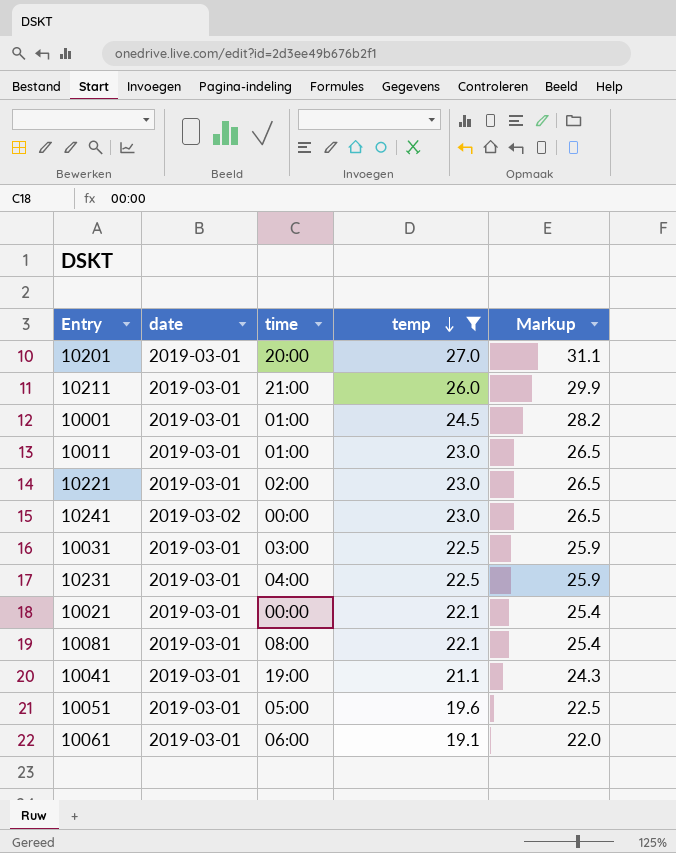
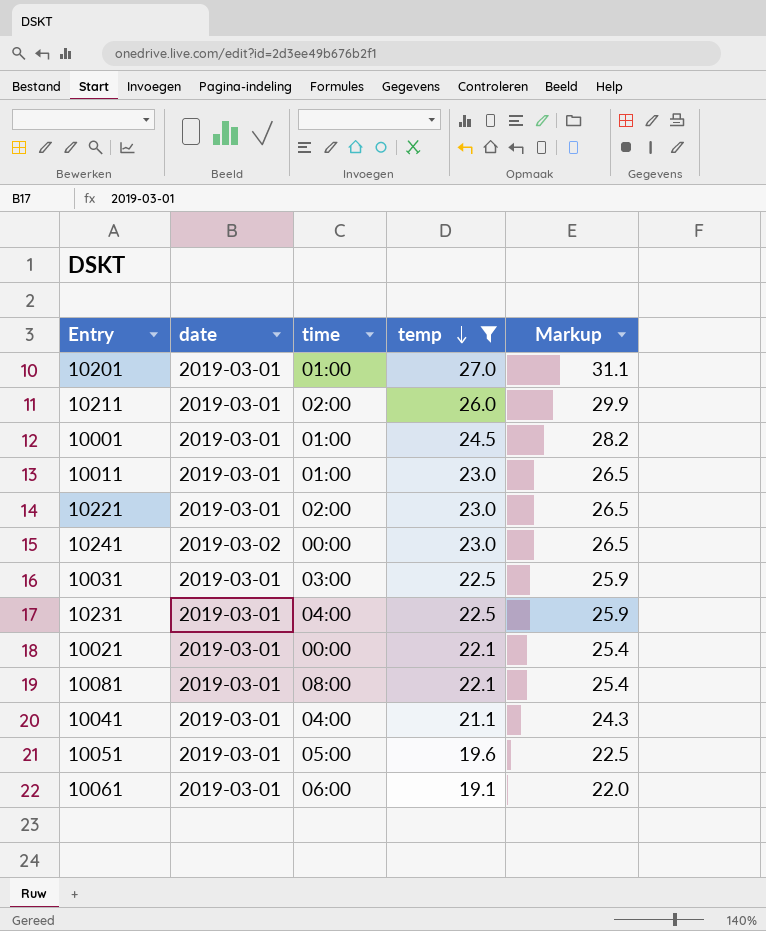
10201 | time: 20:00 -> 01:00
10211 | time: 21:00 -> 02:00
10041 | time: 19:00 -> 04:00

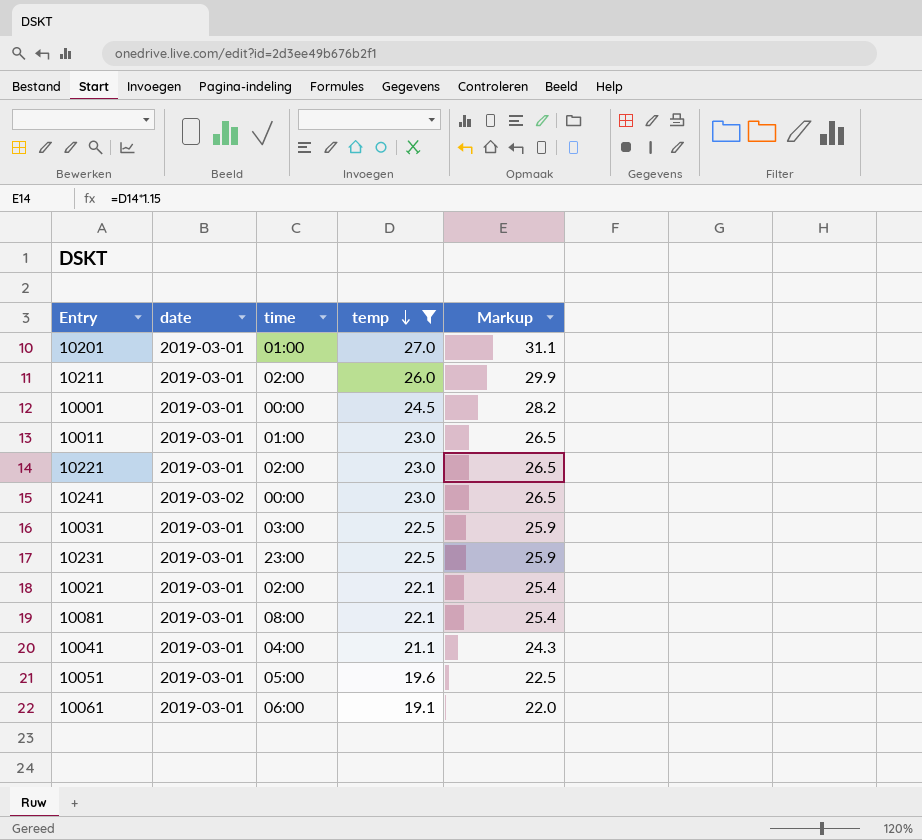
10001 | time: 01:00 -> 00:00
10231 | time: 04:00 -> 23:00
10021 | time: 00:00 -> 02:00

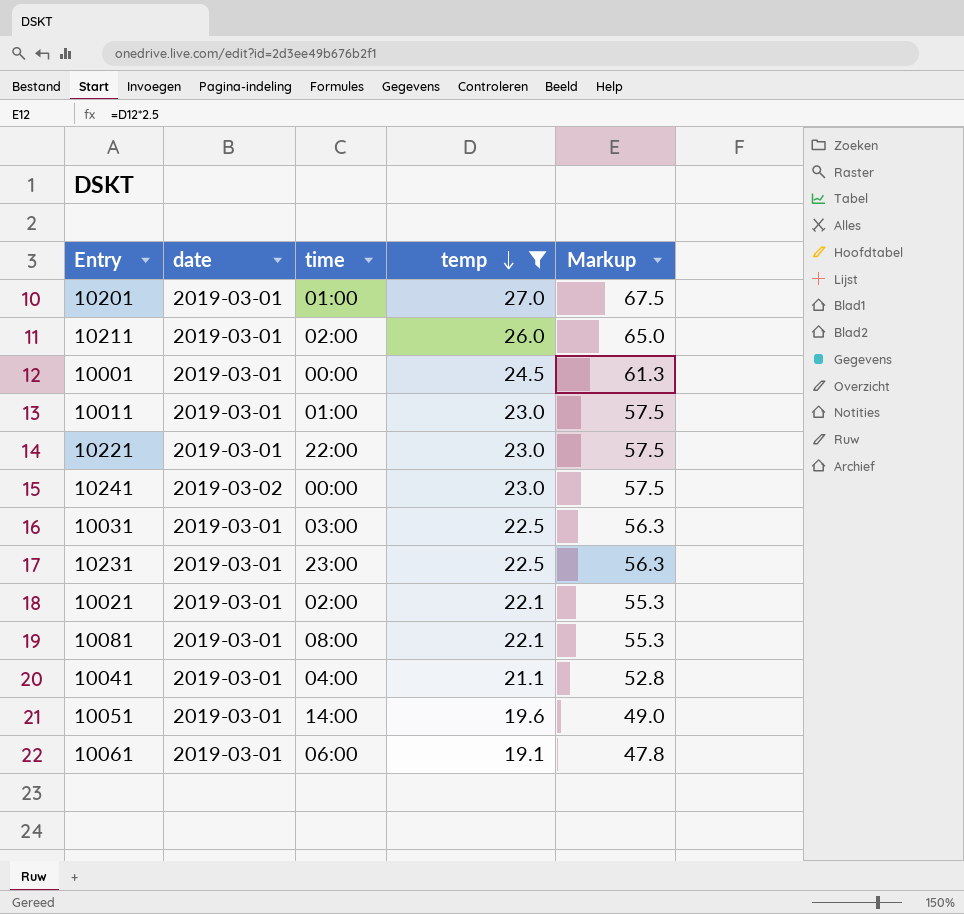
column Markup | formula: [temp] * 1.15 -> [temp] * 2.5
10221 | time: 02:00 -> 22:00
10051 | time: 05:00 -> 14:00

